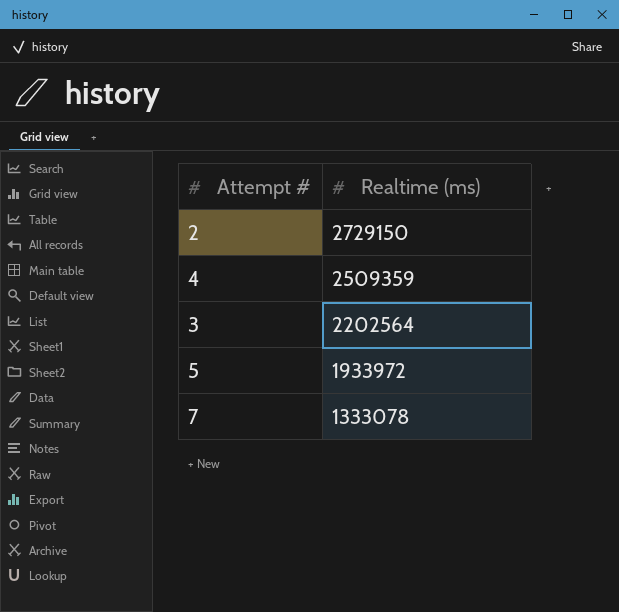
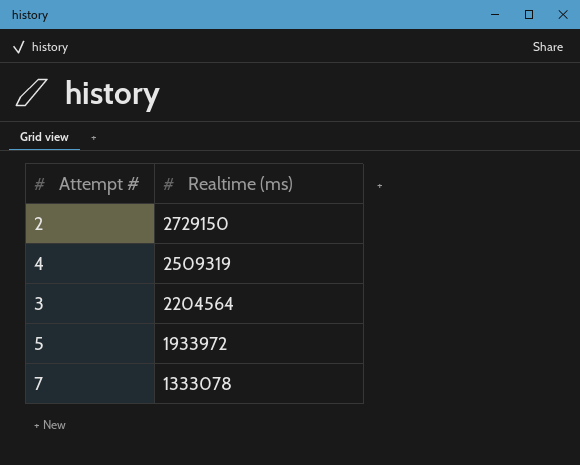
4 | Realtime (ms): 2509359 -> 2509319
3 | Realtime (ms): 2202564 -> 2204564

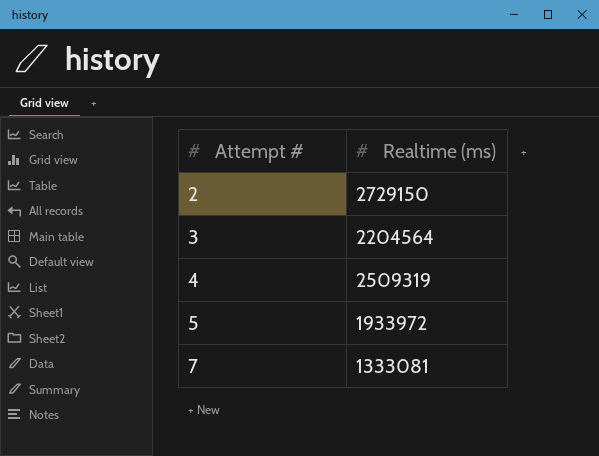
row order: Realtime (ms) descending -> Attempt # ascending
7 | Realtime (ms): 1333078 -> 1333081

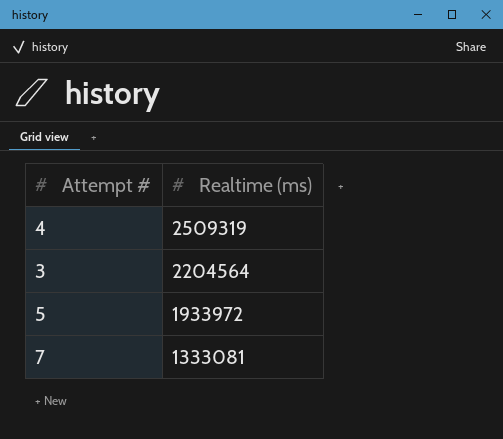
row order: Attempt # ascending -> Realtime (ms) descending
row 2: 2729150 -> none

